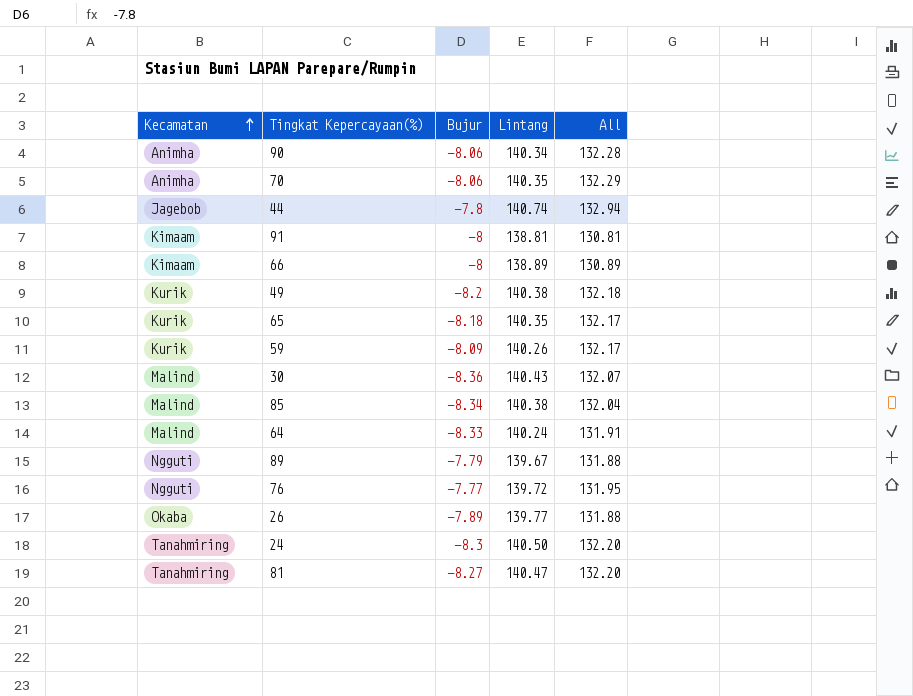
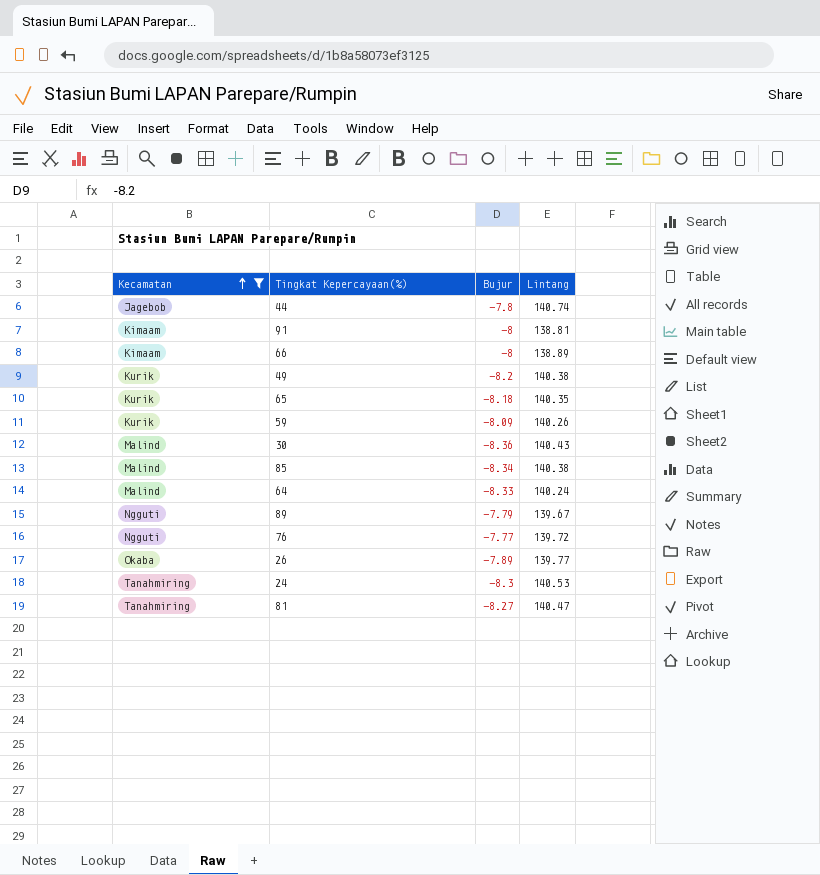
filter: none -> Kecamatan != Animha
column All | formula: [Bujur] + [Lintang] -> none
24 | Lintang: 140.50 -> 140.53

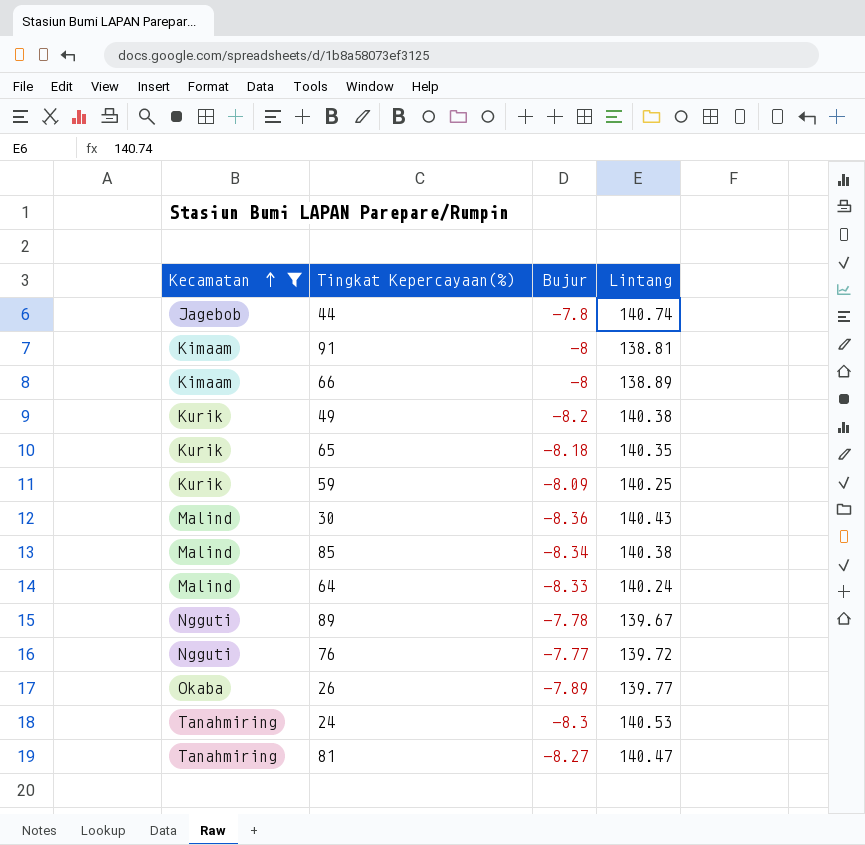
59 | Lintang: 140.26 -> 140.25
89 | Bujur: -7.79 -> -7.78

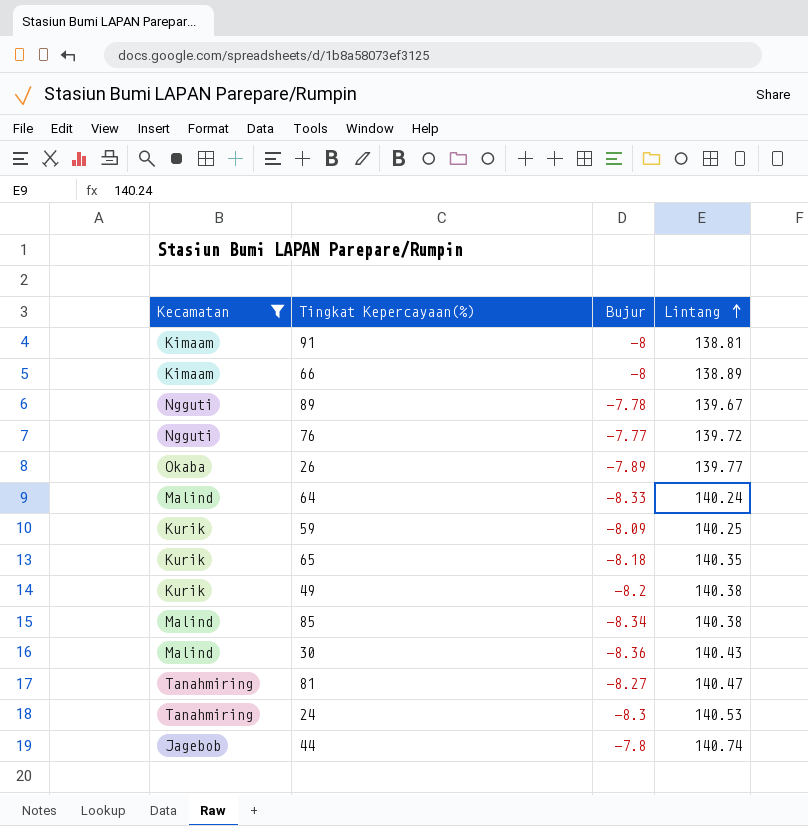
row order: Kecamatan ascending -> Lintang ascending

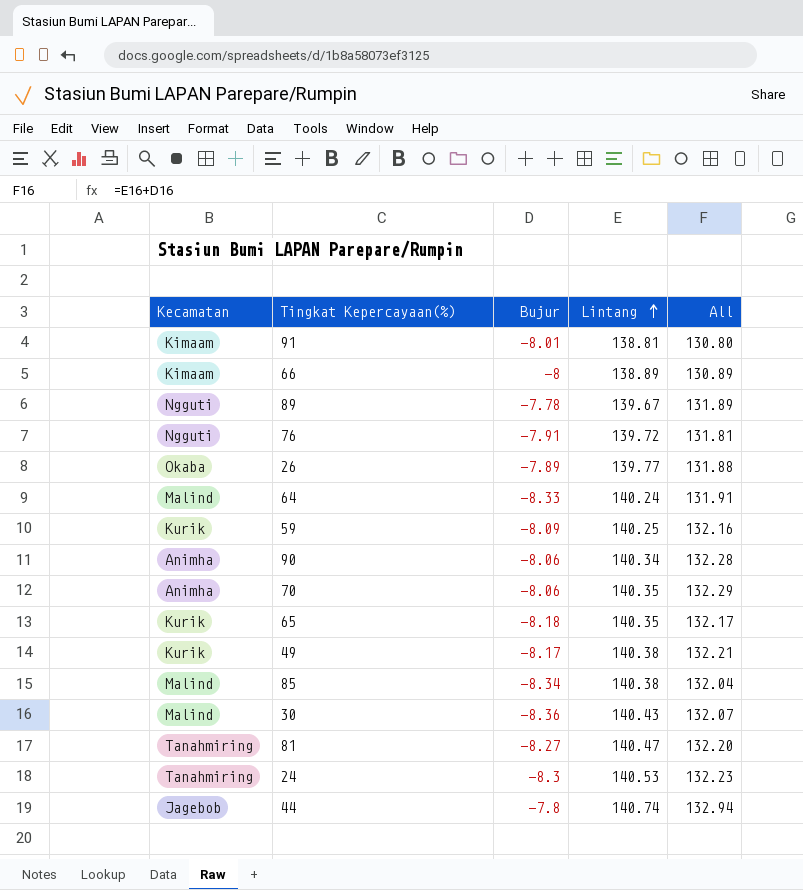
filter: Kecamatan != Animha -> none
column All | formula: none -> [Bujur] + [Lintang]
91 | Bujur: -8 -> -8.01
76 | Bujur: -7.77 -> -7.91
49 | Bujur: -8.2 -> -8.17

